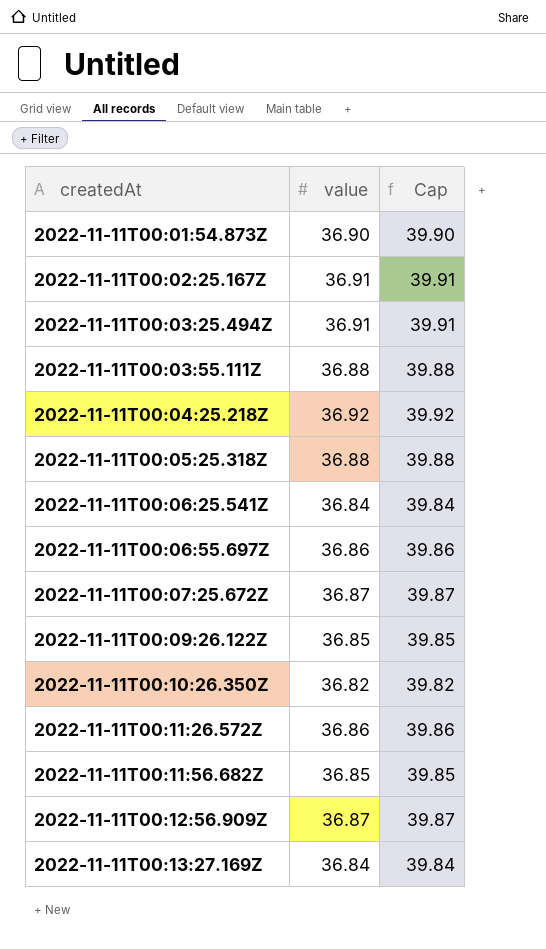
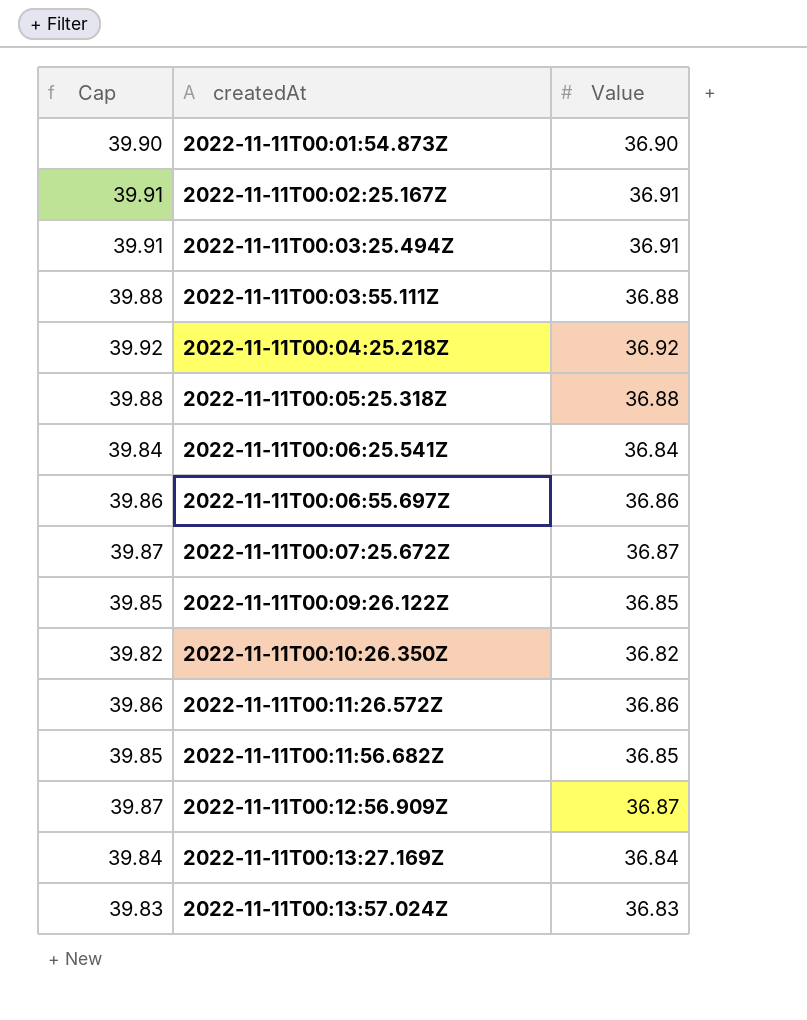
column Cap | position: 3 -> 1
column name: value -> Value
row 2022-11-11T00:13:57.024Z: none -> 39.83 | 36.83

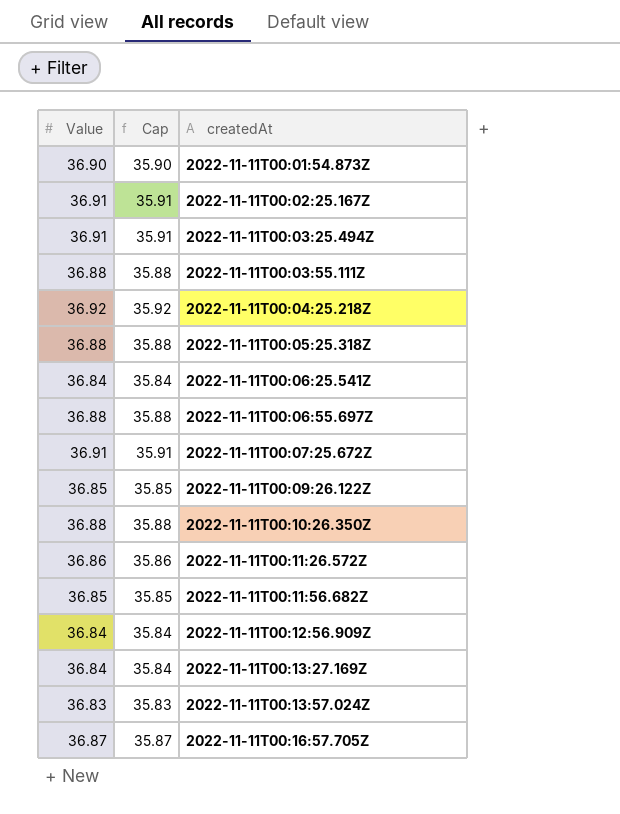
column Value | position: 3 -> 1
column Cap | formula: [Value] + 3 -> [Value] - 1
2022-11-11T00:06:55.697Z | Value: 36.86 -> 36.88
2022-11-11T00:07:25.672Z | Value: 36.87 -> 36.91
2022-11-11T00:10:26.350Z | Value: 36.82 -> 36.88
2022-11-11T00:12:56.909Z | Value: 36.87 -> 36.84
row 2022-11-11T00:16:57.705Z: none -> 36.87 | 35.87

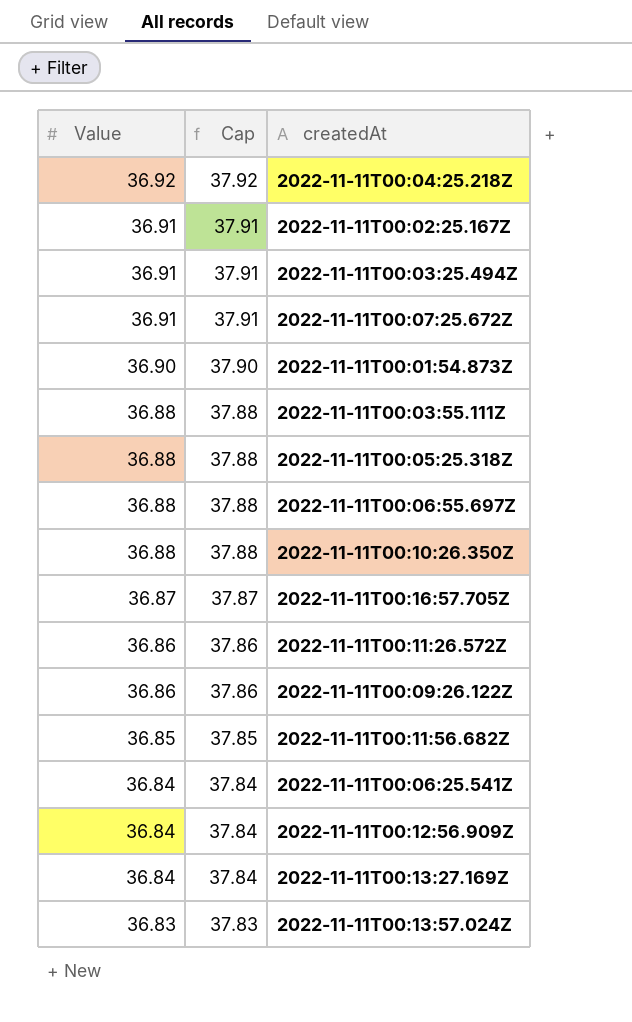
row order: createdAt ascending -> Value descending
column Cap | formula: [Value] - 1 -> [Value] + 1
2022-11-11T00:09:26.122Z | Value: 36.85 -> 36.86

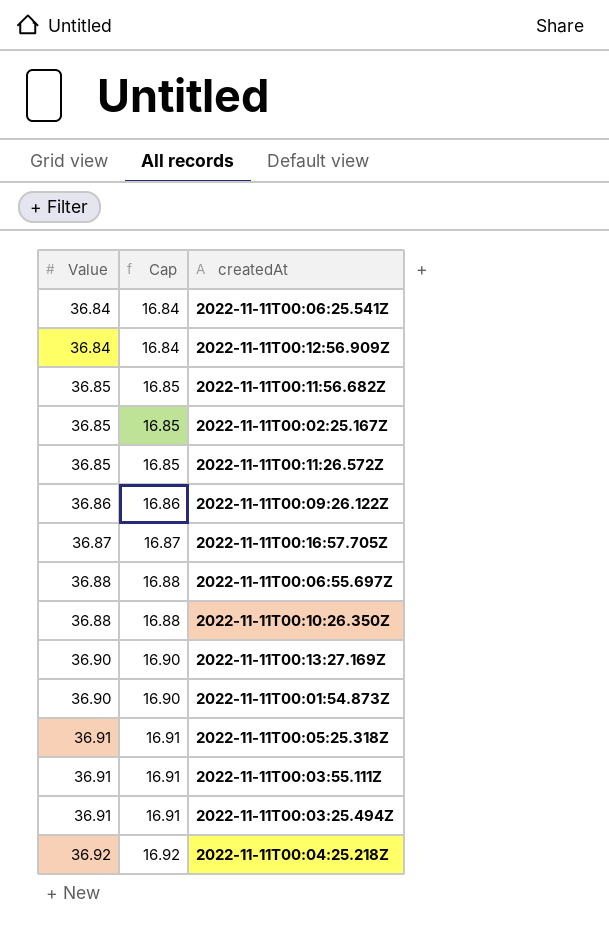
row order: Value descending -> Value ascending
column Cap | formula: [Value] + 1 -> [Value] - 20
row 2022-11-11T00:07:25.672Z: 36.91 | 37.91 -> none
row 2022-11-11T00:13:57.024Z: 36.83 | 37.83 -> none
2022-11-11T00:02:25.167Z | Value: 36.91 -> 36.85
2022-11-11T00:11:26.572Z | Value: 36.86 -> 36.85
2022-11-11T00:13:27.169Z | Value: 36.84 -> 36.90
2022-11-11T00:05:25.318Z | Value: 36.88 -> 36.91
2022-11-11T00:03:55.111Z | Value: 36.88 -> 36.91

